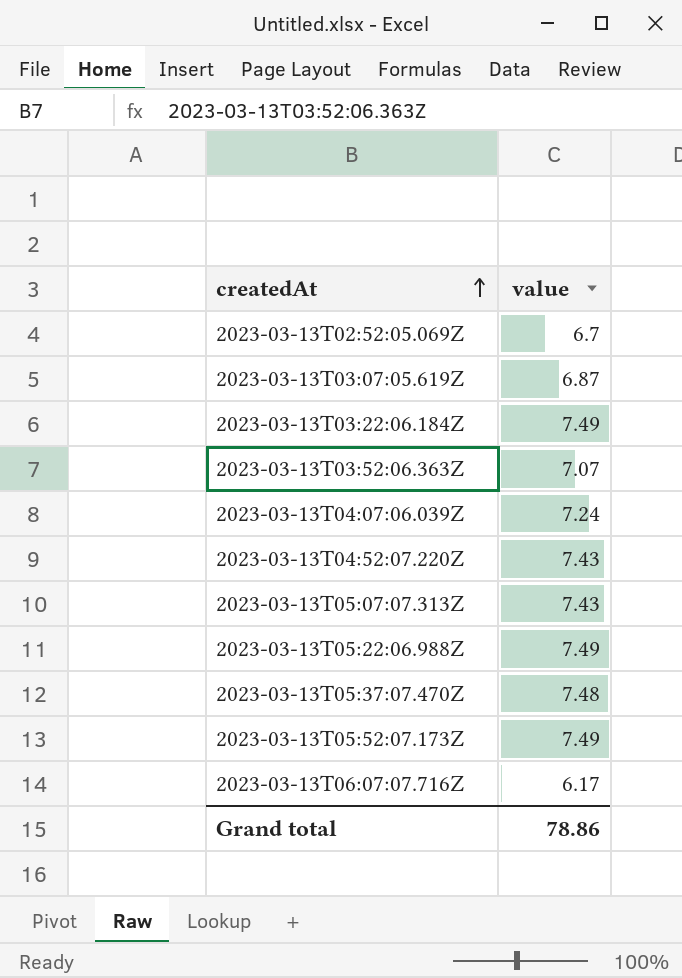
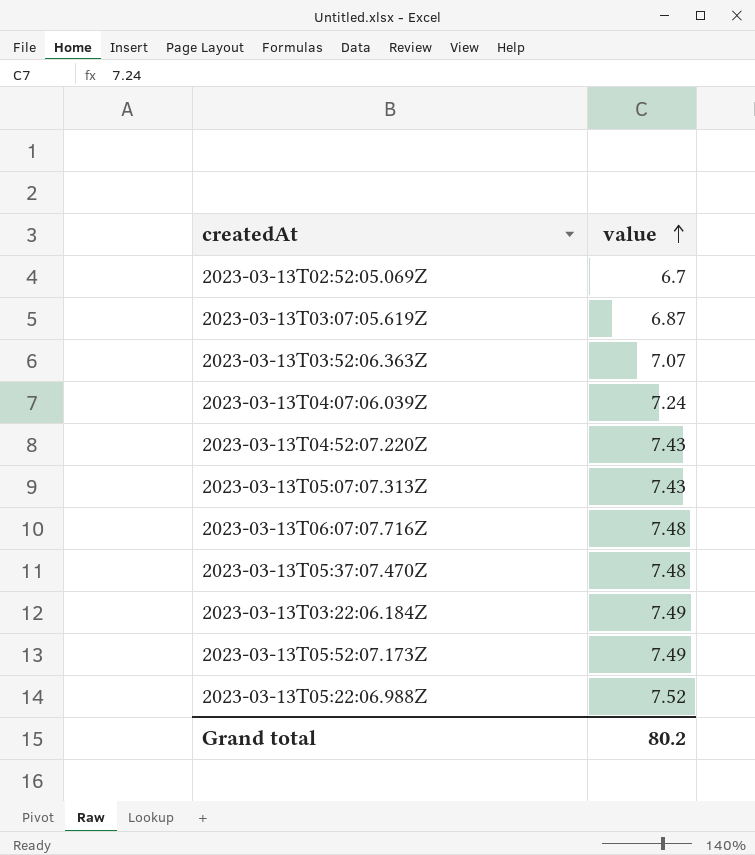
row order: createdAt ascending -> value ascending
2023-03-13T06:07:07.716Z | value: 6.17 -> 7.48
2023-03-13T05:22:06.988Z | value: 7.49 -> 7.52
Grand total | value: 78.86 -> 80.2

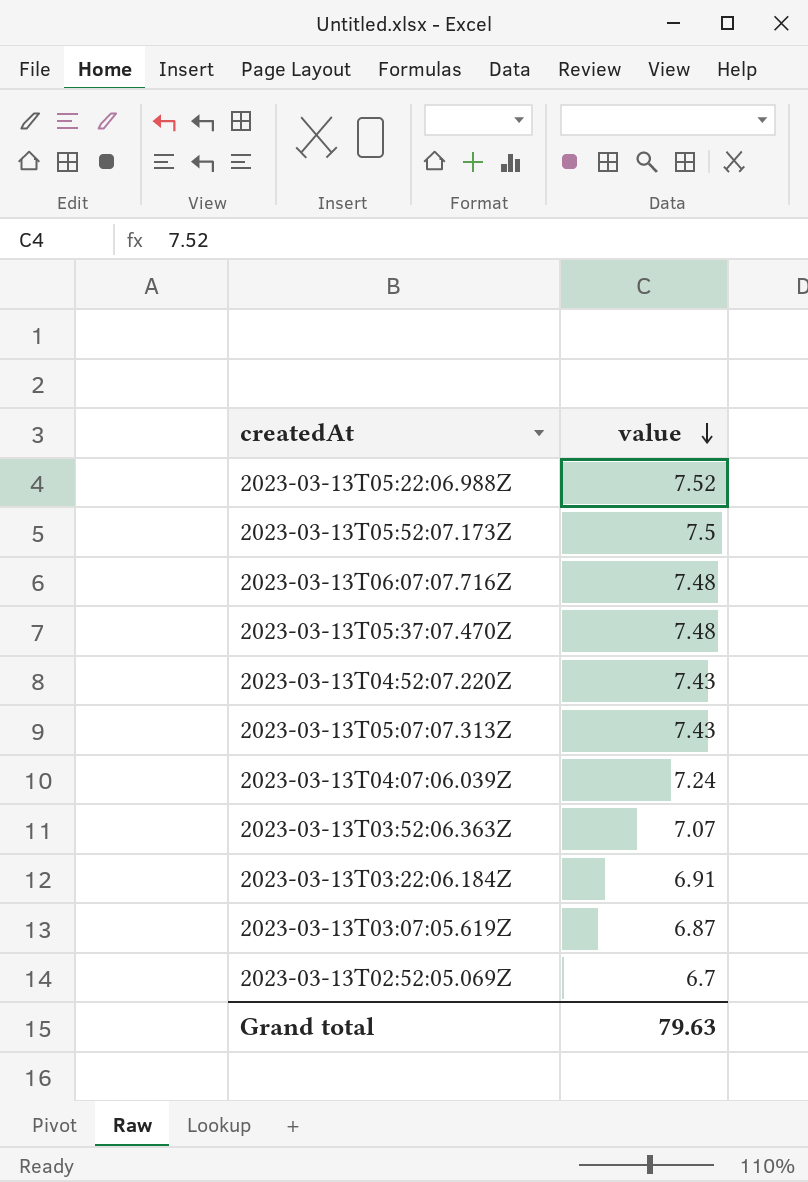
row order: value ascending -> value descending
2023-03-13T05:52:07.173Z | value: 7.49 -> 7.5
2023-03-13T03:22:06.184Z | value: 7.49 -> 6.91
Grand total | value: 80.2 -> 79.63

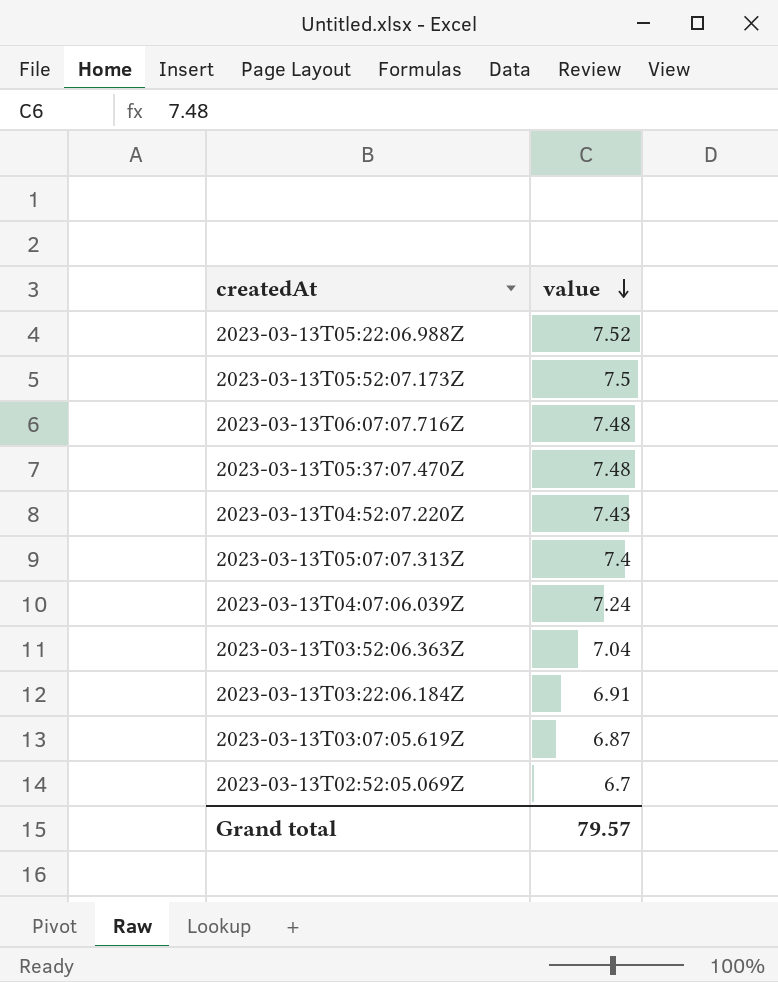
2023-03-13T05:07:07.313Z | value: 7.43 -> 7.4
2023-03-13T03:52:06.363Z | value: 7.07 -> 7.04
Grand total | value: 79.63 -> 79.57

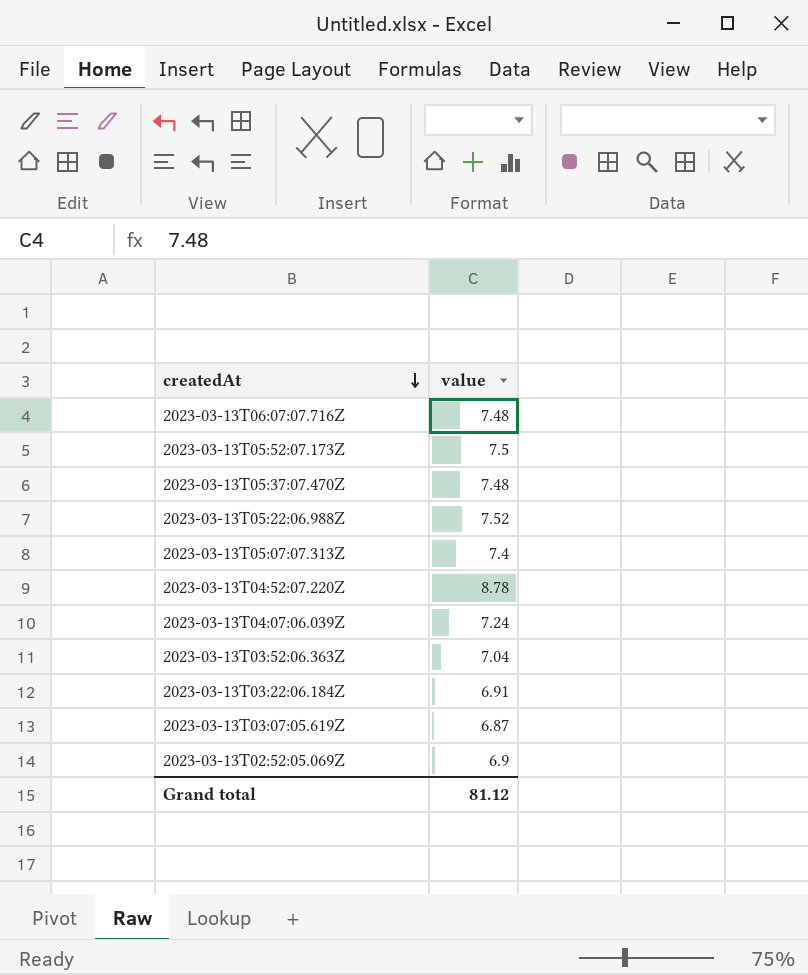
row order: value descending -> createdAt descending
2023-03-13T04:52:07.220Z | value: 7.43 -> 8.78
2023-03-13T02:52:05.069Z | value: 6.7 -> 6.9
Grand total | value: 79.57 -> 81.12

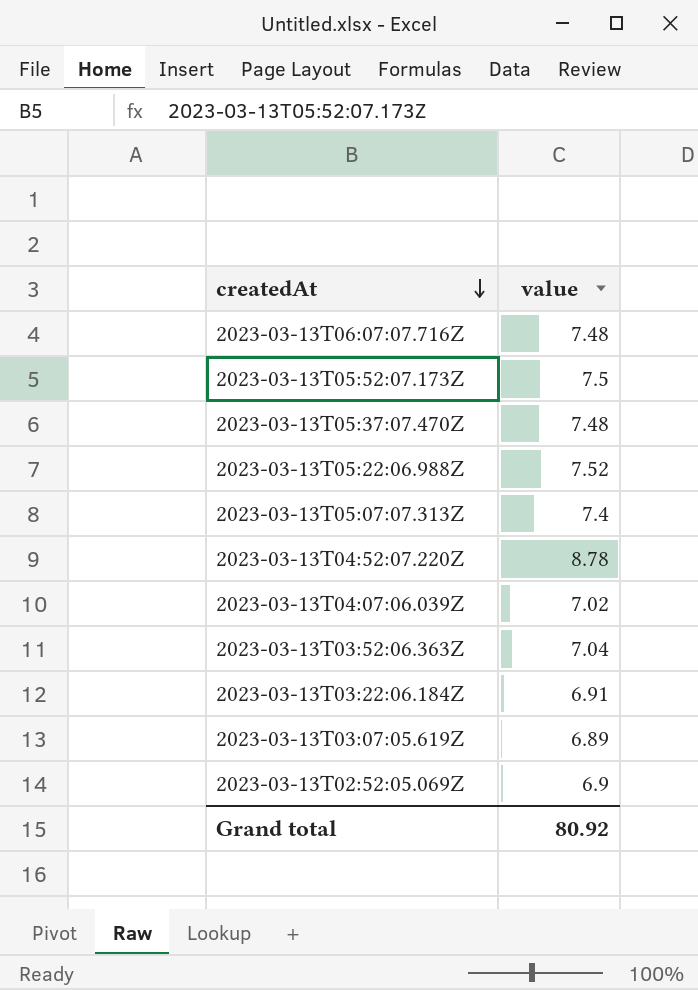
2023-03-13T04:07:06.039Z | value: 7.24 -> 7.02
2023-03-13T03:07:05.619Z | value: 6.87 -> 6.89
Grand total | value: 81.12 -> 80.92

